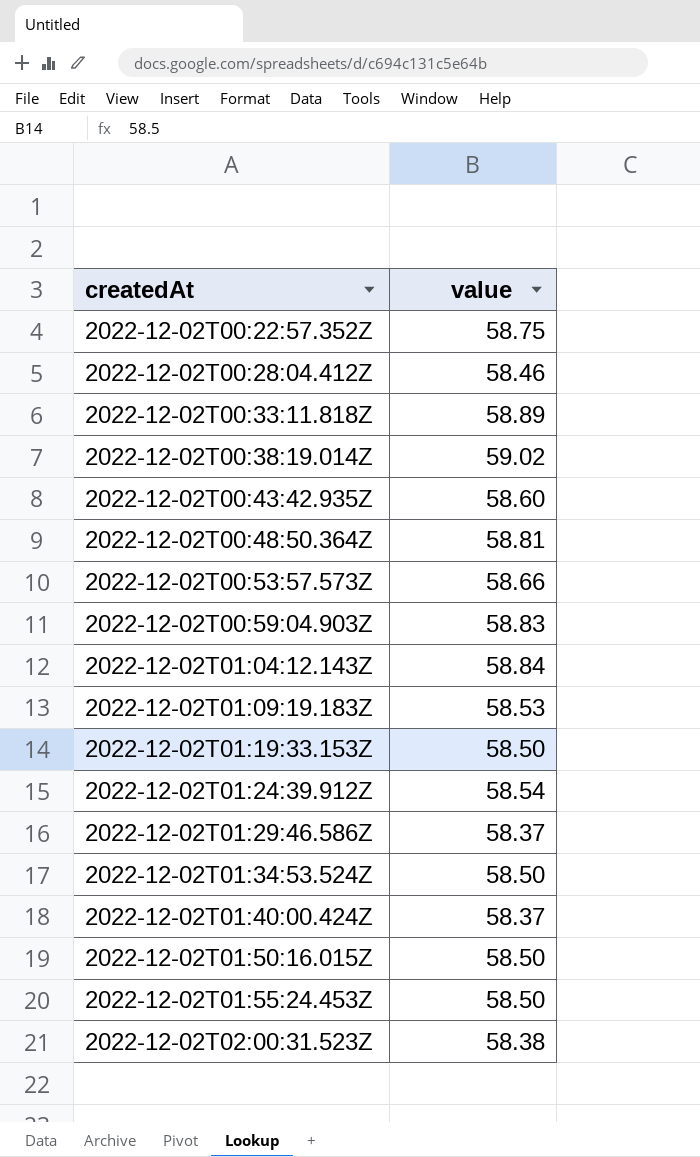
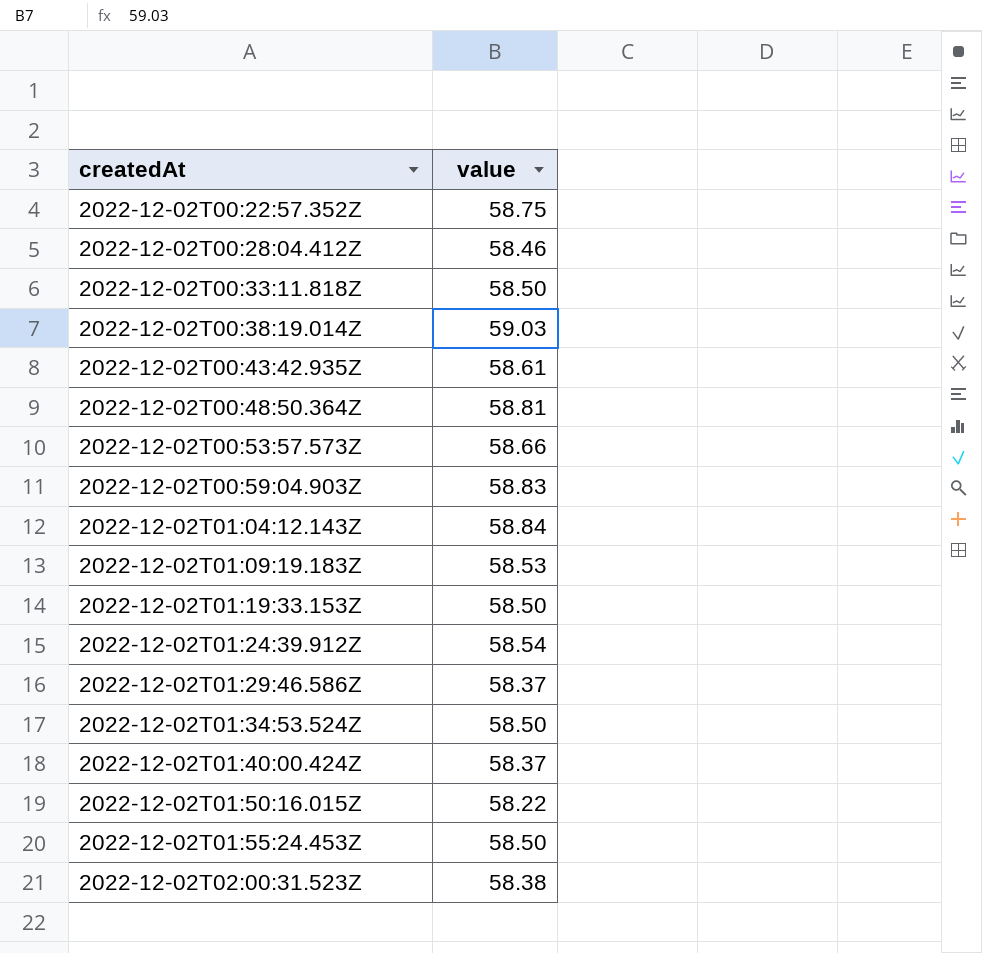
2022-12-02T00:33:11.818Z | value: 58.89 -> 58.50
2022-12-02T00:38:19.014Z | value: 59.02 -> 59.03
2022-12-02T00:43:42.935Z | value: 58.60 -> 58.61
2022-12-02T01:50:16.015Z | value: 58.50 -> 58.22

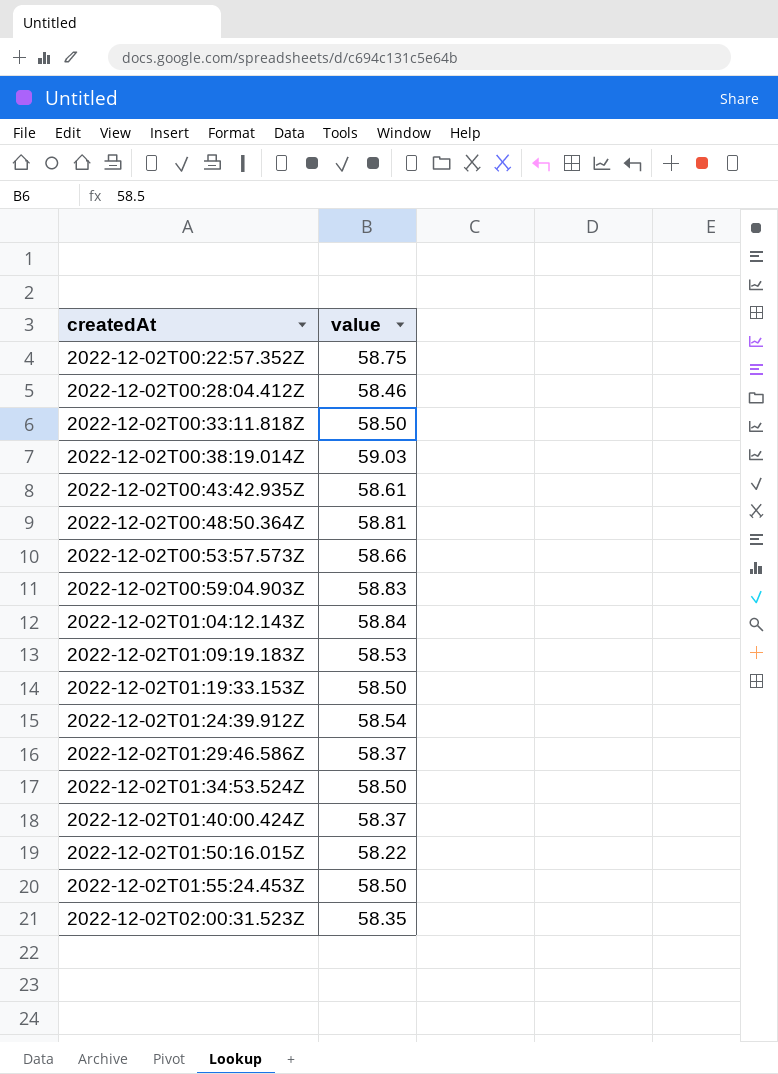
2022-12-02T02:00:31.523Z | value: 58.38 -> 58.35

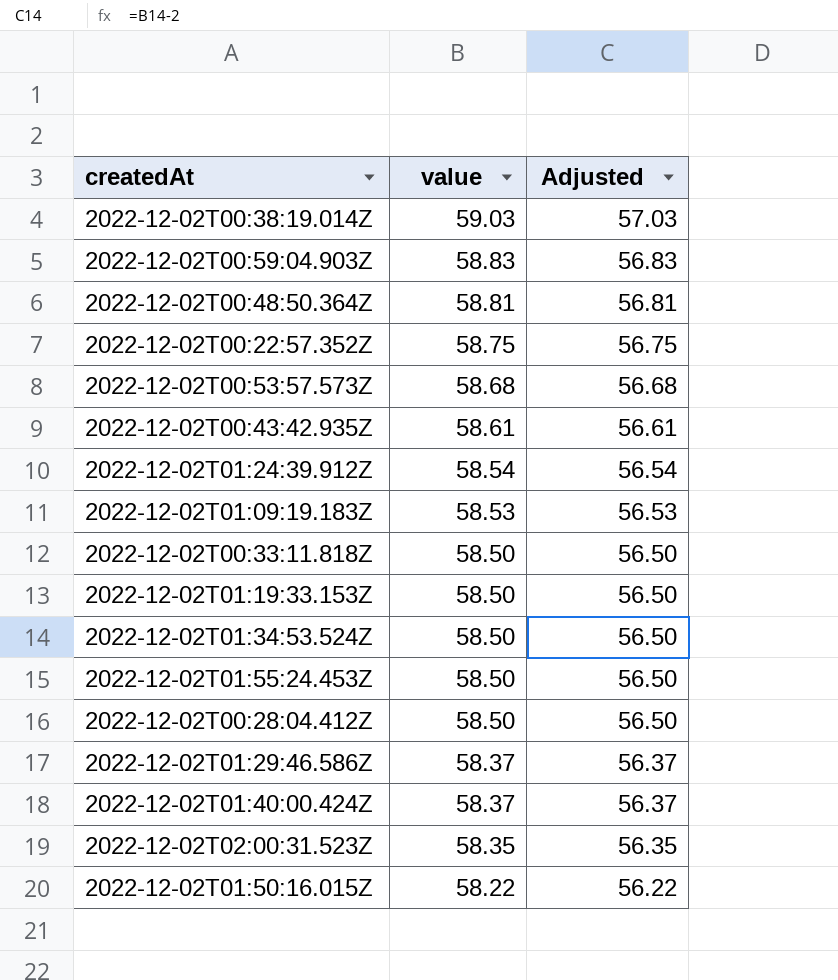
row order: createdAt ascending -> value descending
column Adjusted | formula: none -> [value] - 2
row 2022-12-02T01:04:12.143Z: 58.84 -> none
2022-12-02T00:53:57.573Z | value: 58.66 -> 58.68
2022-12-02T00:28:04.412Z | value: 58.46 -> 58.50

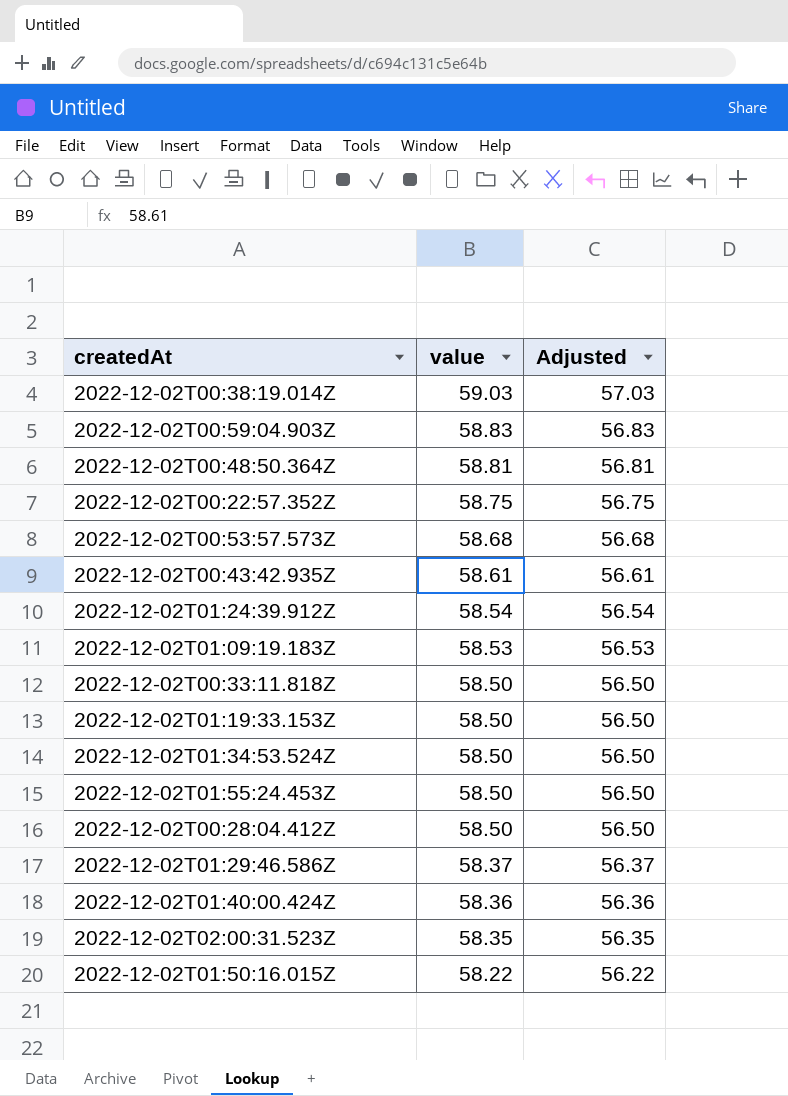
2022-12-02T01:40:00.424Z | value: 58.37 -> 58.36
2022-12-02T01:40:00.424Z | Adjusted: 56.37 -> 56.36

